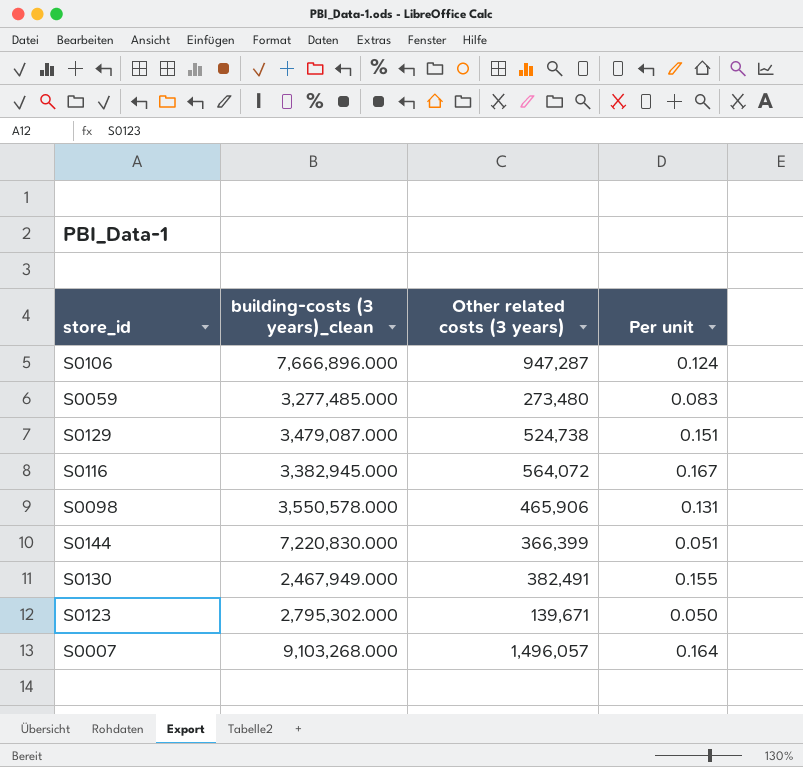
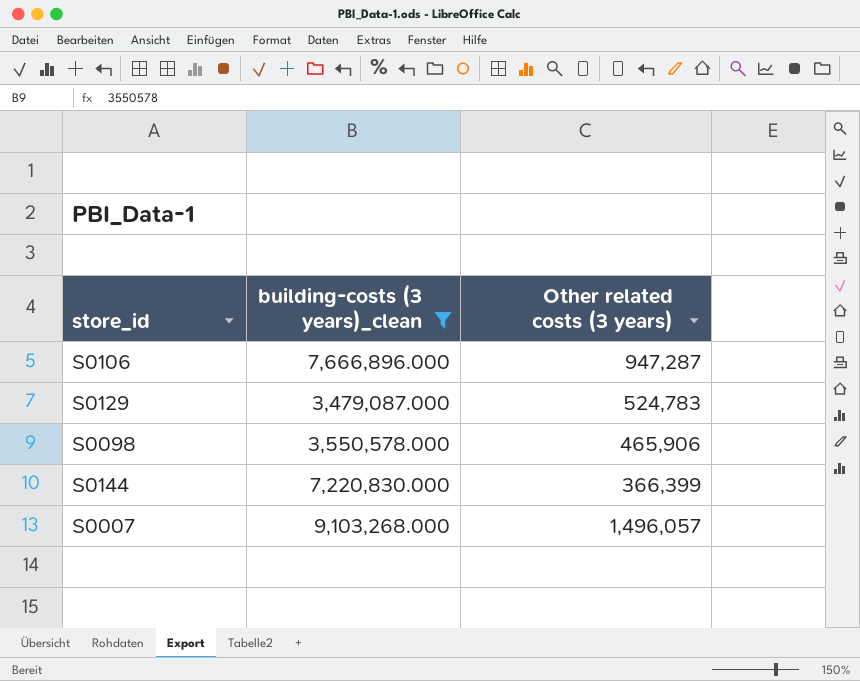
filter: none -> building-costs (3 years)_clean >= 3,479,087.000
column Per unit | formula: [Other related costs (3 years)] / [building-costs (3 years)_clean] -> none
S0129 | Other related costs (3 years): 524,738 -> 524,783

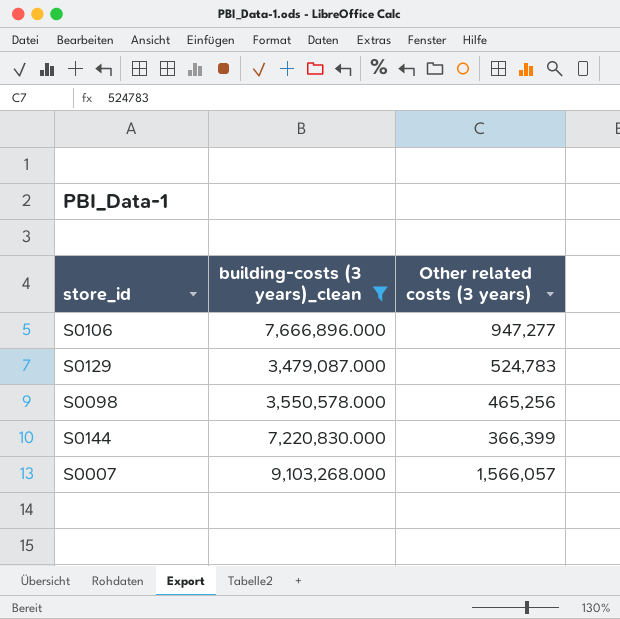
S0106 | Other related costs (3 years): 947,287 -> 947,277
S0098 | Other related costs (3 years): 465,906 -> 465,256
S0007 | Other related costs (3 years): 1,496,057 -> 1,566,057

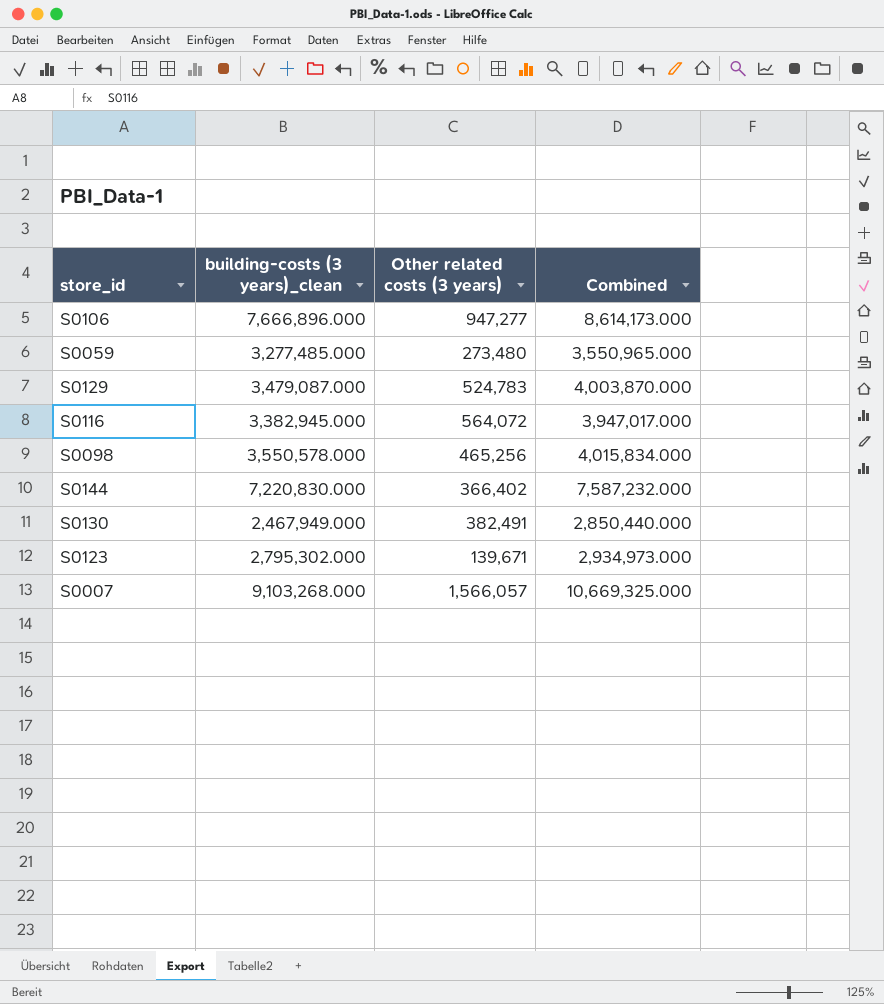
filter: building-costs (3 years)_clean >= 3,479,087.000 -> none
column Combined | formula: none -> [building-costs (3 years)_clean] + [Other related costs (3 years)]
S0144 | Other related costs (3 years): 366,399 -> 366,402

